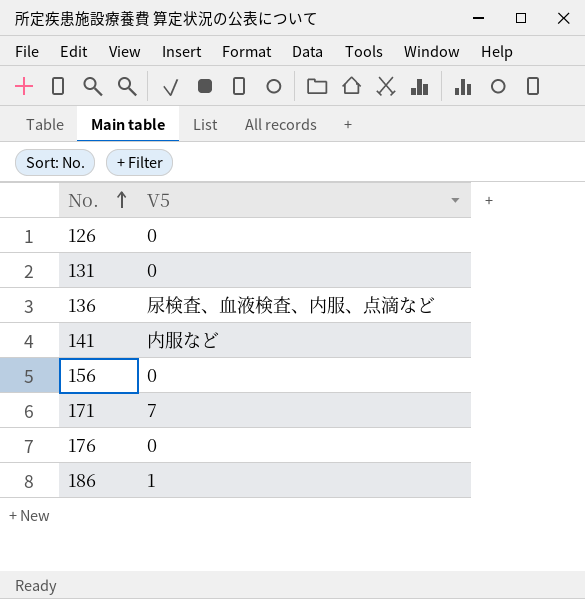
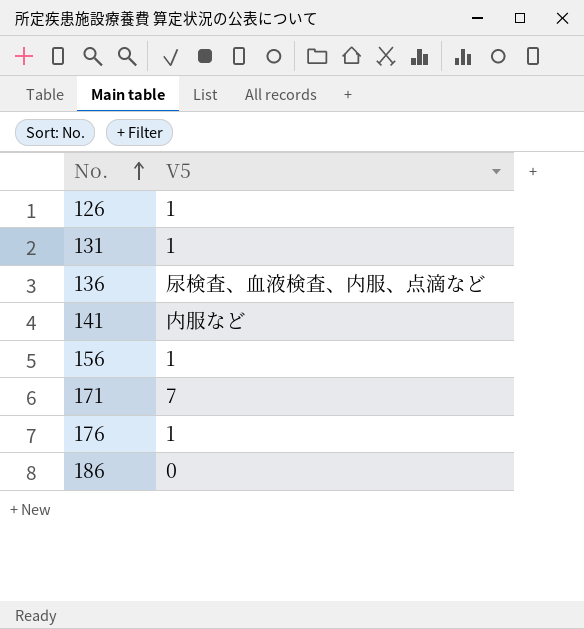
126 | V5: 0 -> 1
131 | V5: 0 -> 1
156 | V5: 0 -> 1
176 | V5: 0 -> 1
186 | V5: 1 -> 0

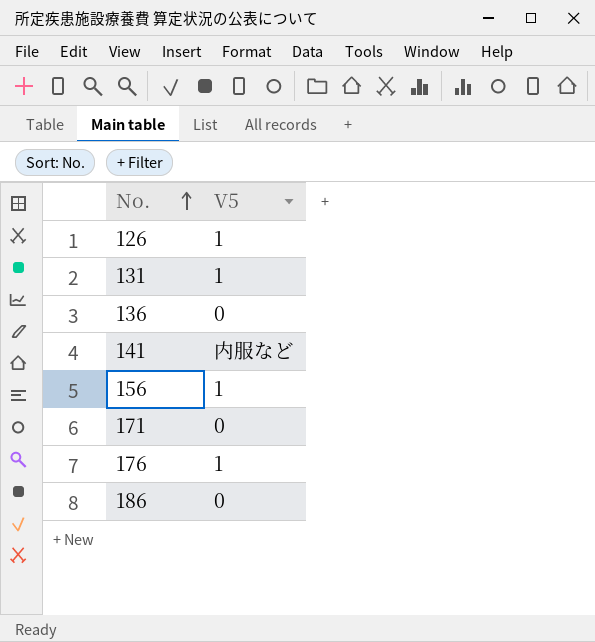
136 | V5: 尿検査、血液検査、内服、点滴など -> 0
171 | V5: 7 -> 0

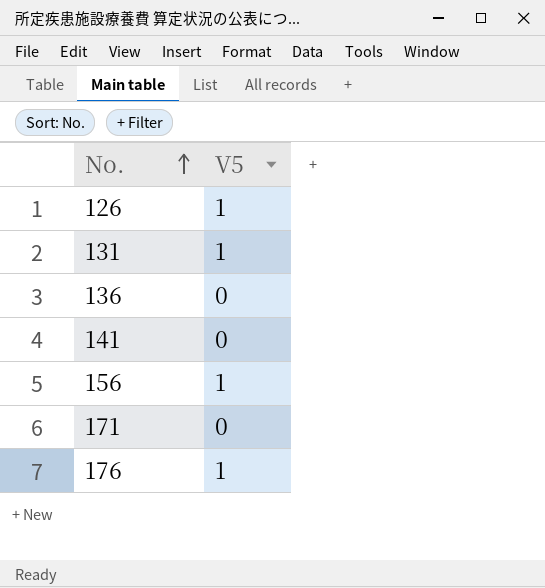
row 186: 0 -> none
141 | V5: 内服など -> 0

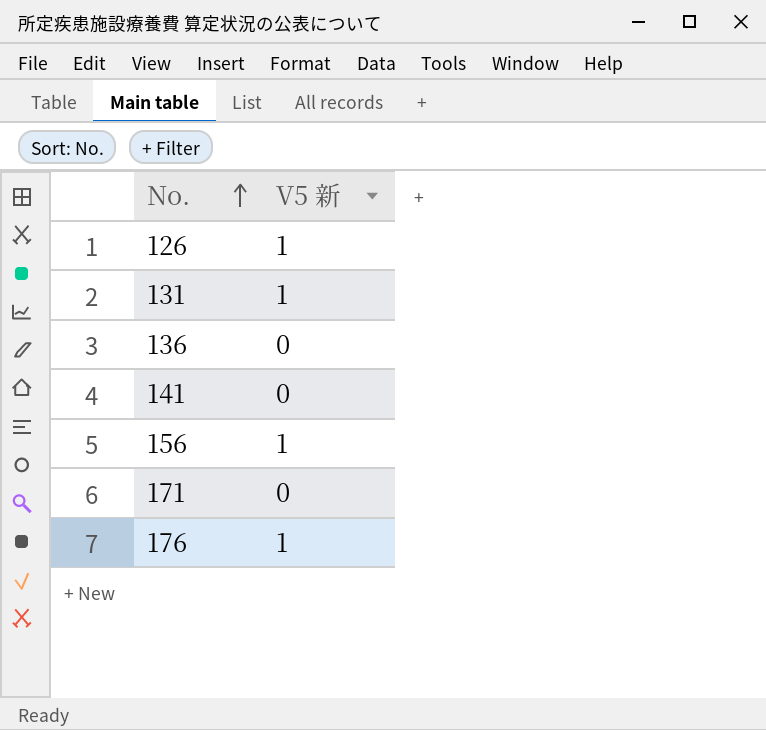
column name: V5 -> V5 新

